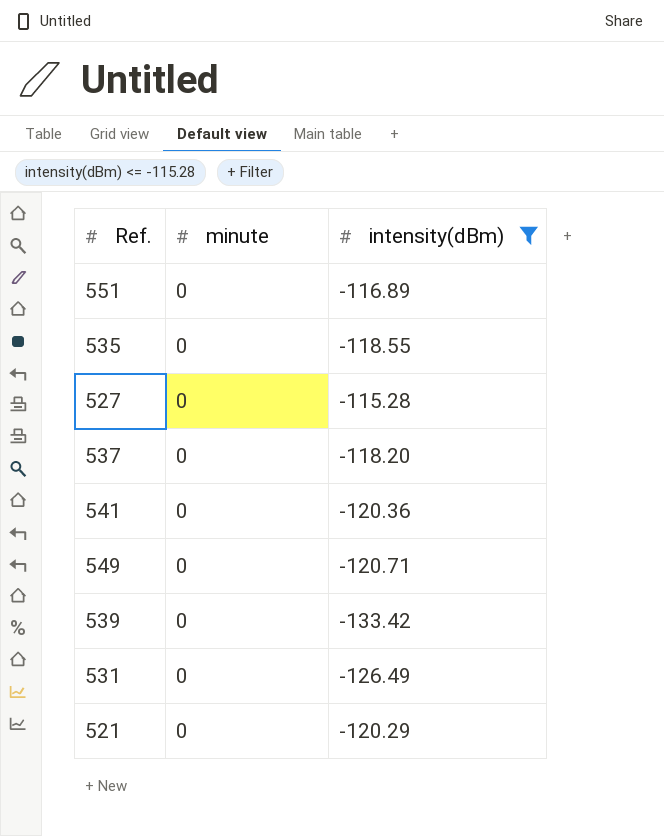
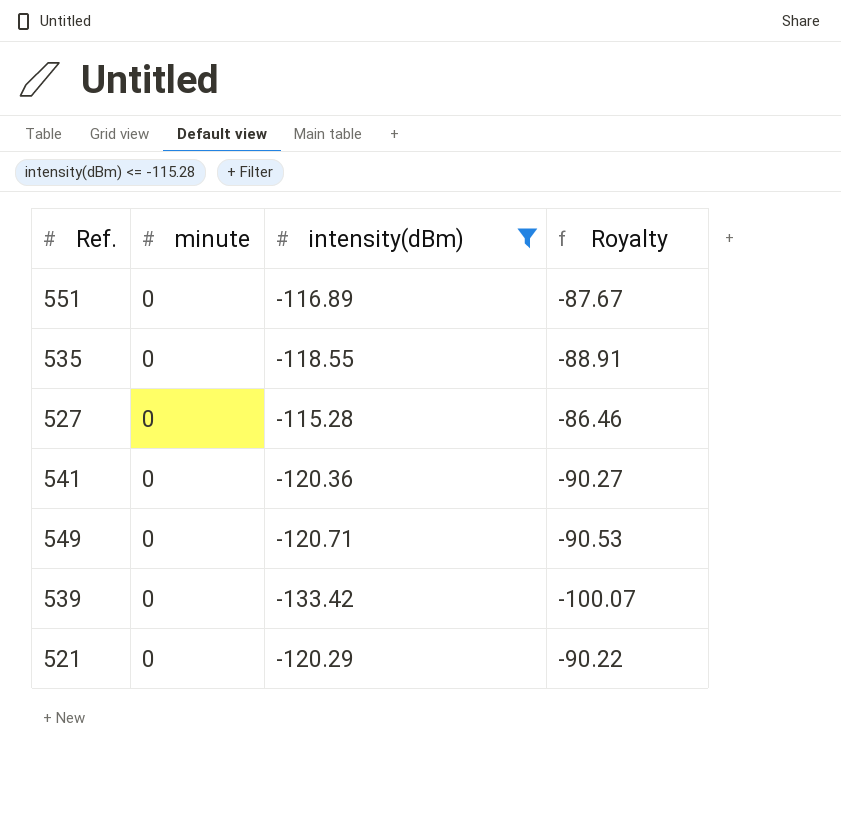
column Royalty | formula: none -> [intensity(dBm)] * 0.75
row 537: 0 | -118.20 -> none
row 531: 0 | -126.49 -> none

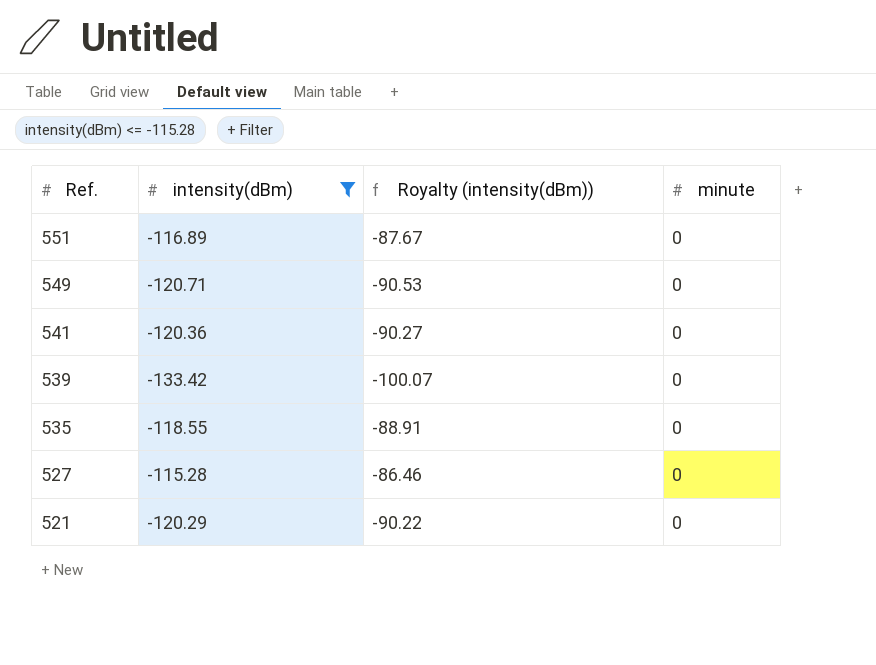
row order: none -> Ref. descending
column name: Royalty -> Royalty (intensity(dBm))
column minute | position: 2 -> 4

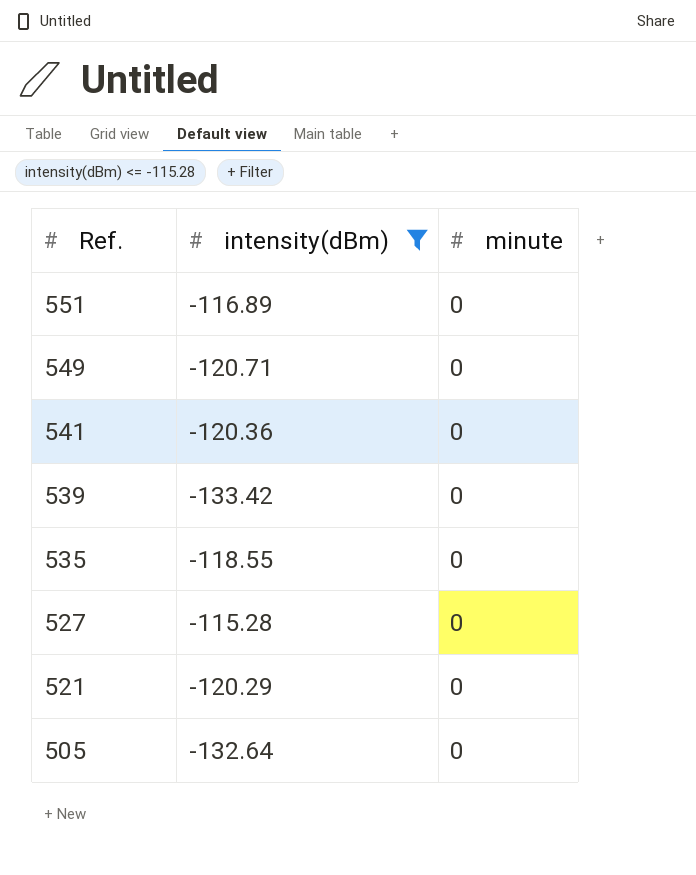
column Royalty (intensity(dBm)) | formula: [intensity(dBm)] * 0.75 -> none
row 505: none -> -132.64 | 0

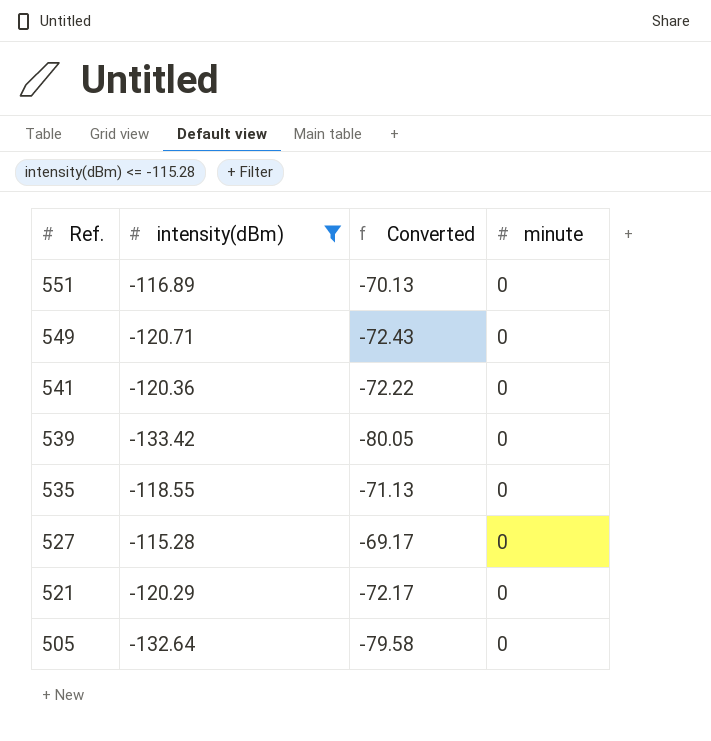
column Converted | formula: none -> [intensity(dBm)] * 0.6

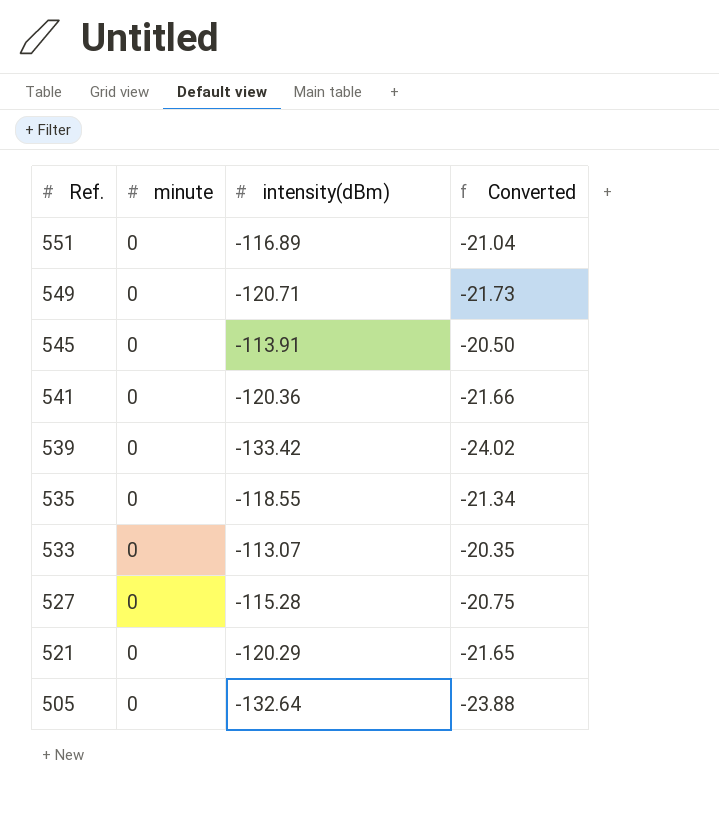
filter: intensity(dBm) <= -115.28 -> none
column minute | position: 4 -> 2
column Converted | formula: [intensity(dBm)] * 0.6 -> [intensity(dBm)] * 0.18

